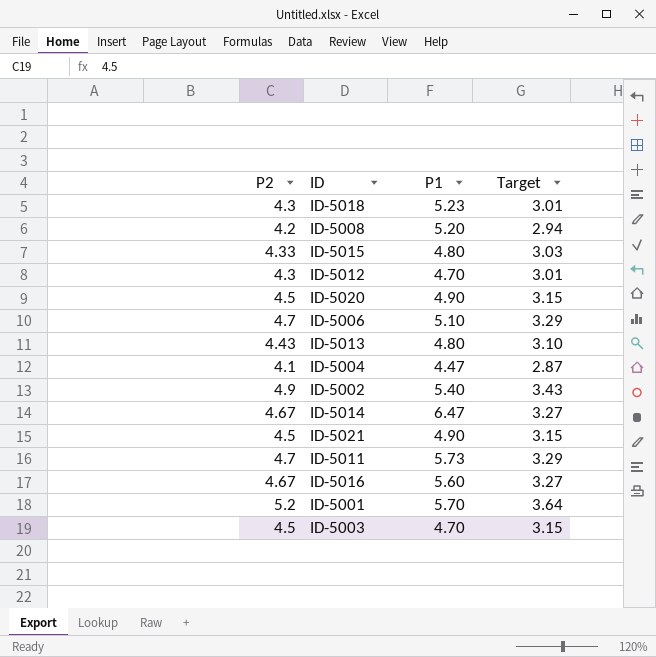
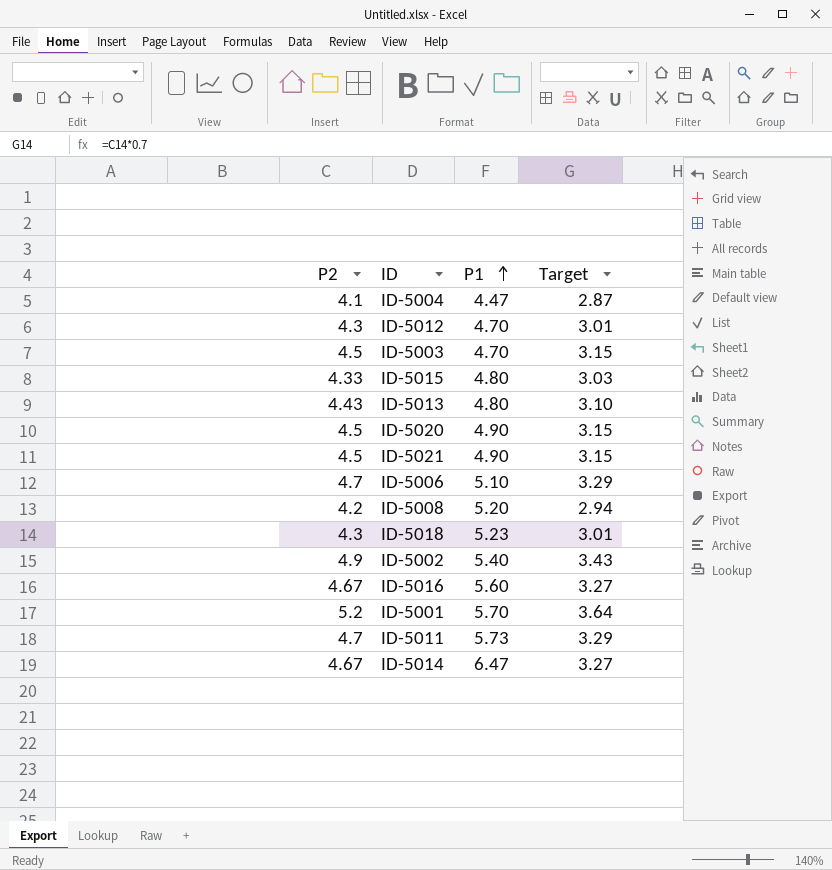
row order: none -> P1 ascending

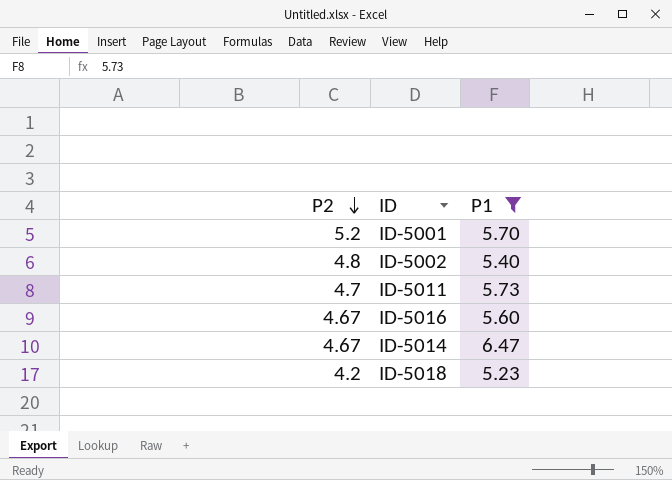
filter: none -> P1 >= 5.23
row order: P1 ascending -> P2 descending
column Target | formula: [P2] * 0.7 -> none
ID-5002 | P2: 4.9 -> 4.8
ID-5018 | P2: 4.3 -> 4.2

